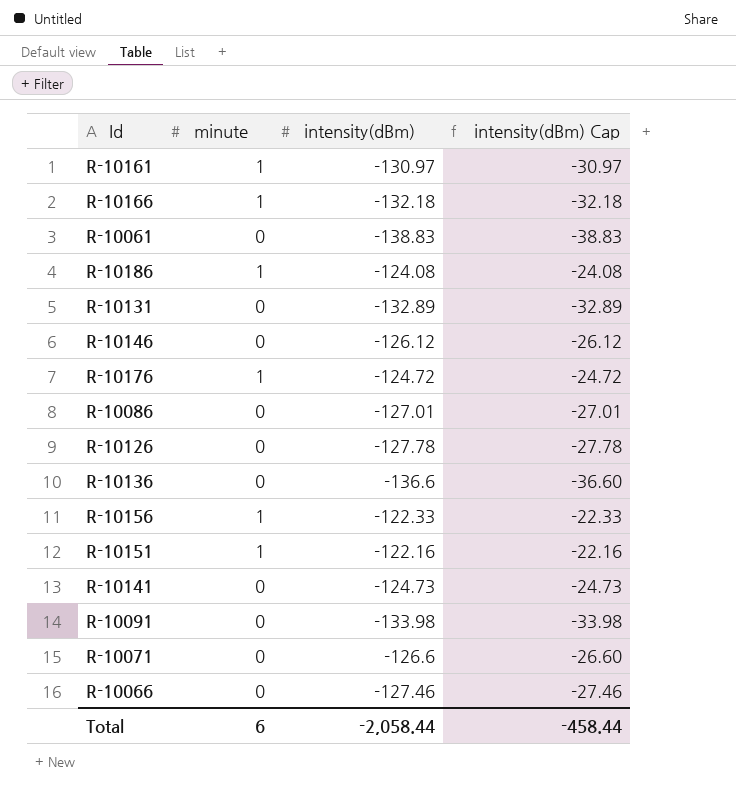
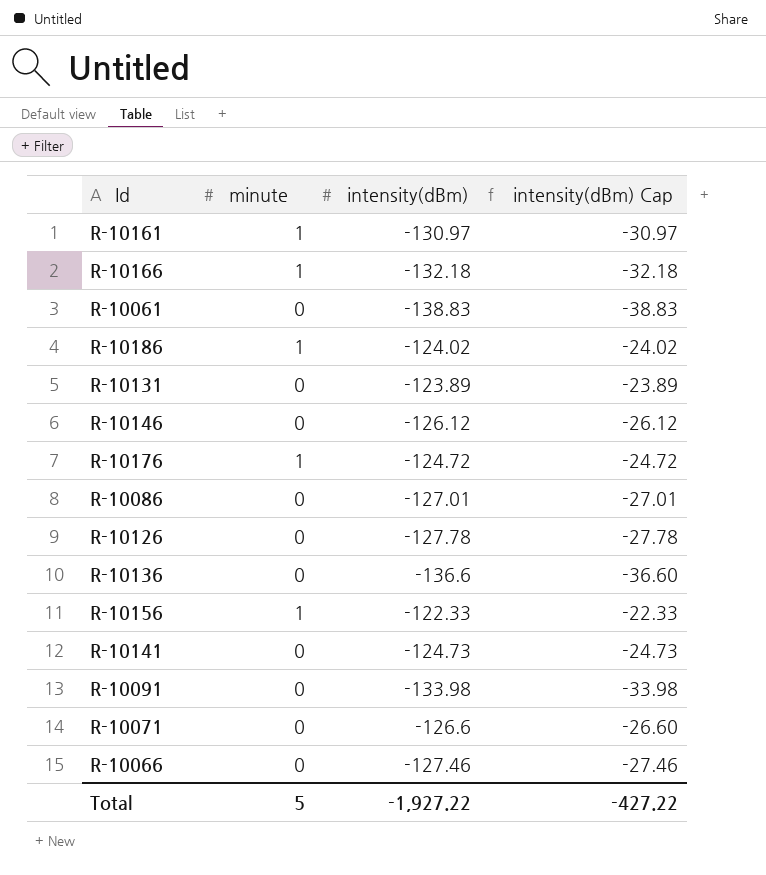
row R-10151: 1 | -122.16 | -22.16 -> none
R-10186 | intensity(dBm): -124.08 -> -124.02
R-10186 | intensity(dBm) Cap: -24.08 -> -24.02
R-10131 | intensity(dBm): -132.89 -> -123.89
R-10131 | intensity(dBm) Cap: -32.89 -> -23.89
Total | minute: 6 -> 5
Total | intensity(dBm): -2,058.44 -> -1,927.22
Total | intensity(dBm) Cap: -458.44 -> -427.22

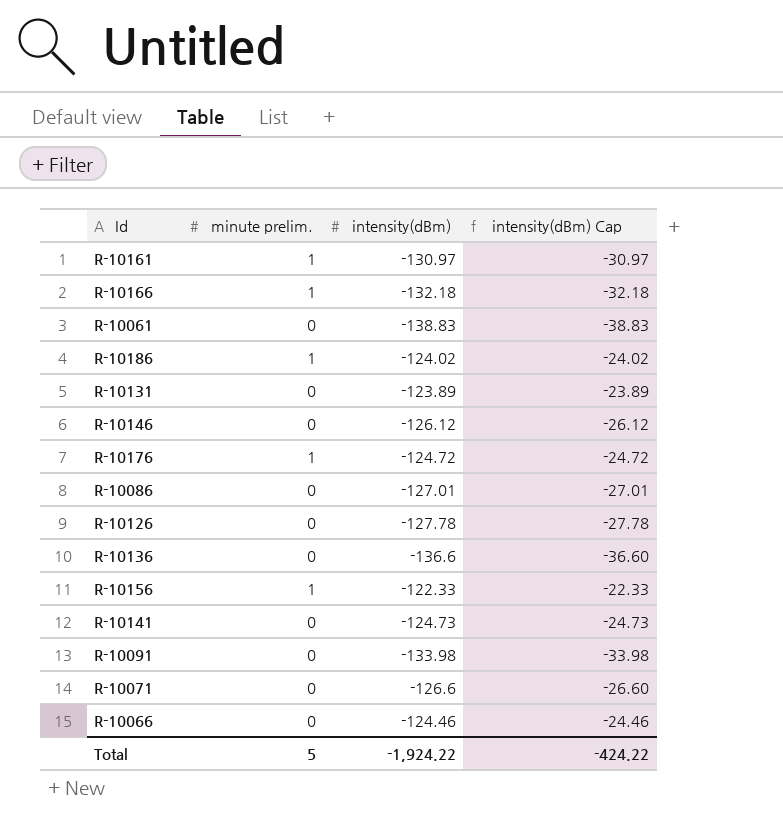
column name: minute -> minute prelim.
R-10066 | intensity(dBm): -127.46 -> -124.46
R-10066 | intensity(dBm) Cap: -27.46 -> -24.46
Total | intensity(dBm): -1,927.22 -> -1,924.22
Total | intensity(dBm) Cap: -427.22 -> -424.22

